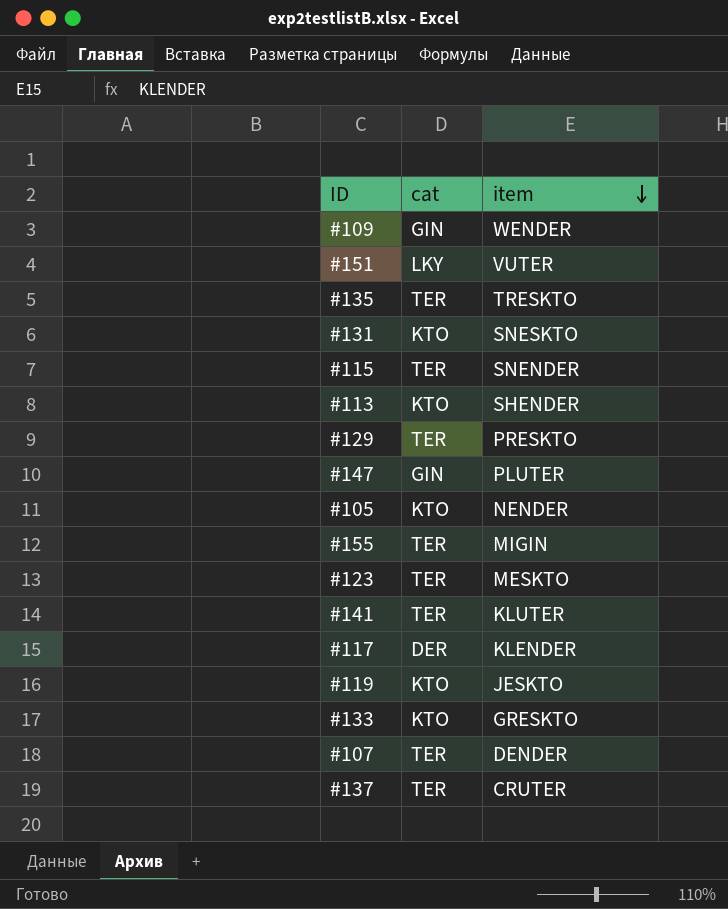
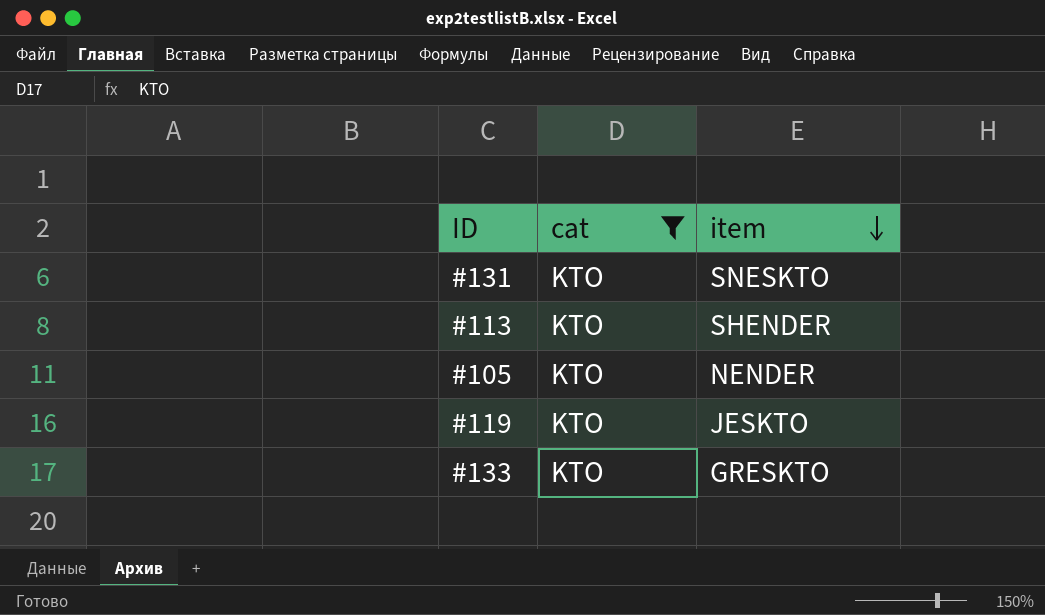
filter: none -> cat = KTO

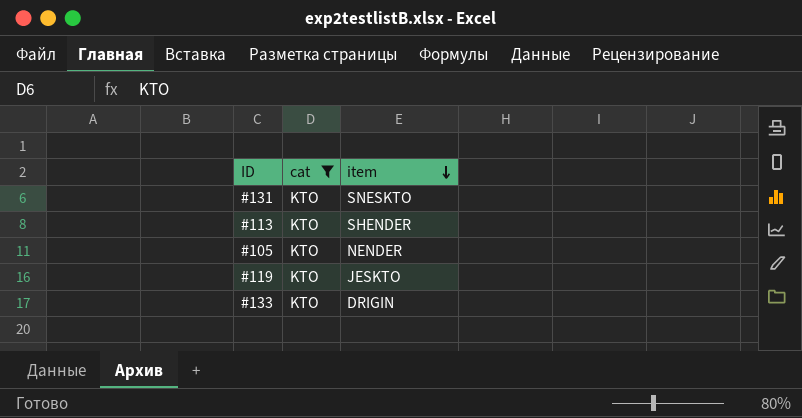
#133 | item: GRESKTO -> DRIGIN

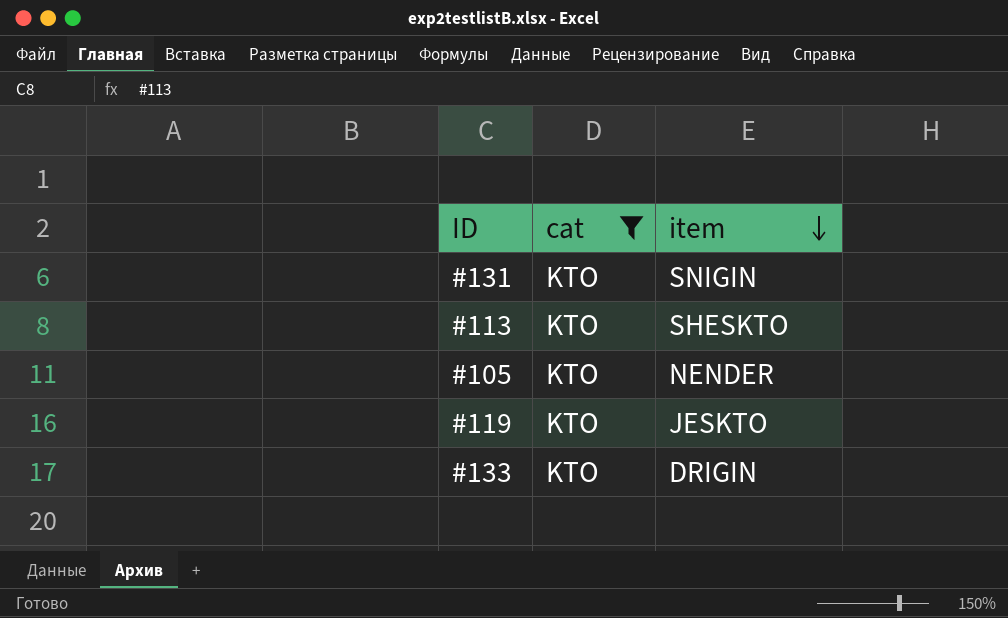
#131 | item: SNESKTO -> SNIGIN
#113 | item: SHENDER -> SHESKTO

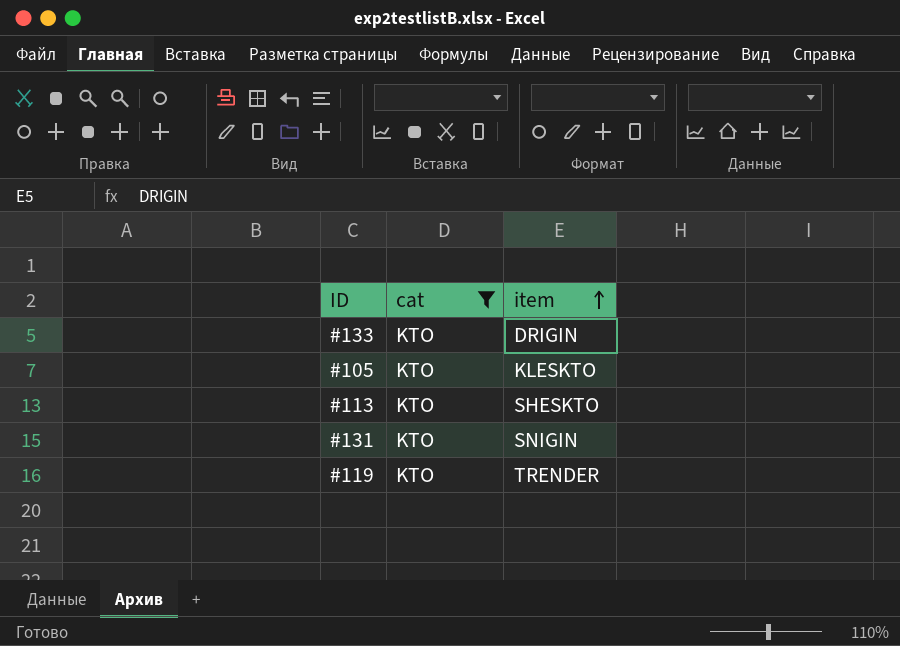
row order: item descending -> item ascending
#105 | item: NENDER -> KLESKTO
#119 | item: JESKTO -> TRENDER

